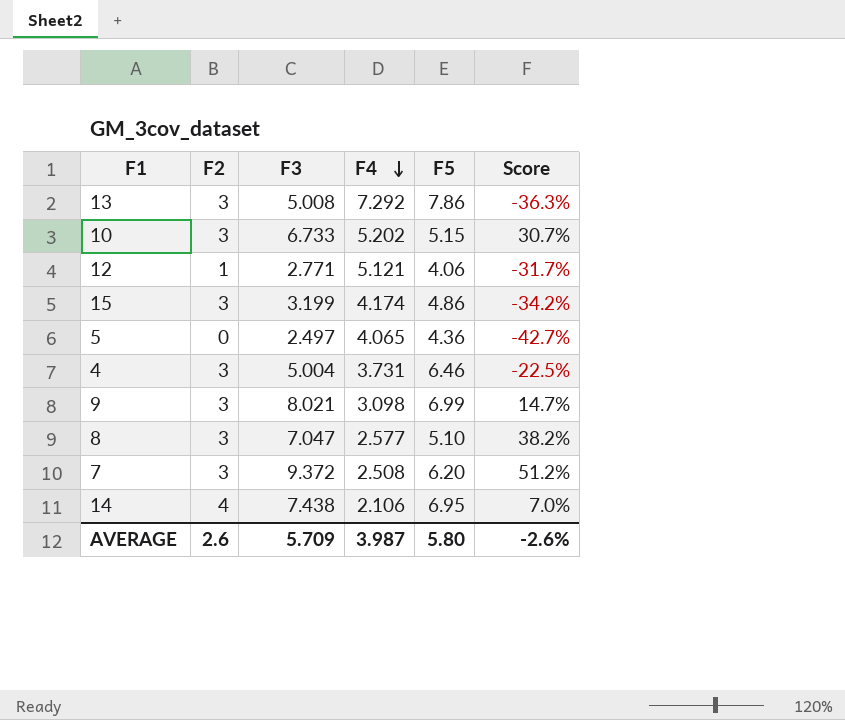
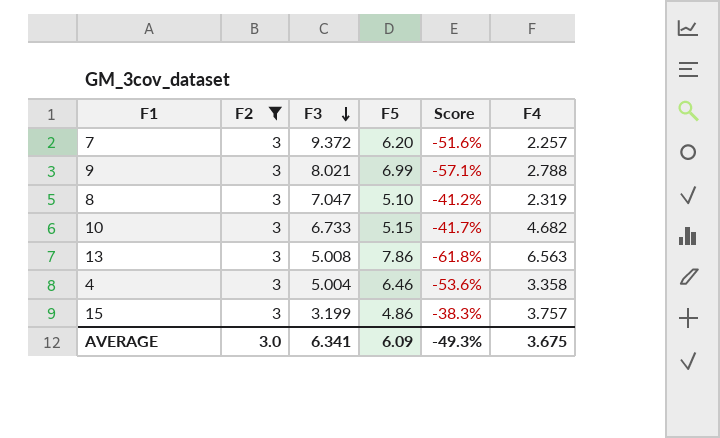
filter: none -> F2 = 3
row order: F4 descending -> F3 descending
column Score | formula: ([F3] - [F5]) / [F5] -> ([F2] - [F5]) / [F5]
column F4 | position: 4 -> 6
7 | F4: 2.508 -> 2.257
9 | F4: 3.098 -> 2.788
8 | F4: 2.577 -> 2.319
10 | F4: 5.202 -> 4.682
13 | F4: 7.292 -> 6.563
4 | F4: 3.731 -> 3.358
15 | F4: 4.174 -> 3.757
AVERAGE | F2: 2.6 -> 3.0
AVERAGE | F3: 5.709 -> 6.341
AVERAGE | F5: 5.80 -> 6.09
AVERAGE | Score: -2.6% -> -49.3%
AVERAGE | F4: 3.987 -> 3.675

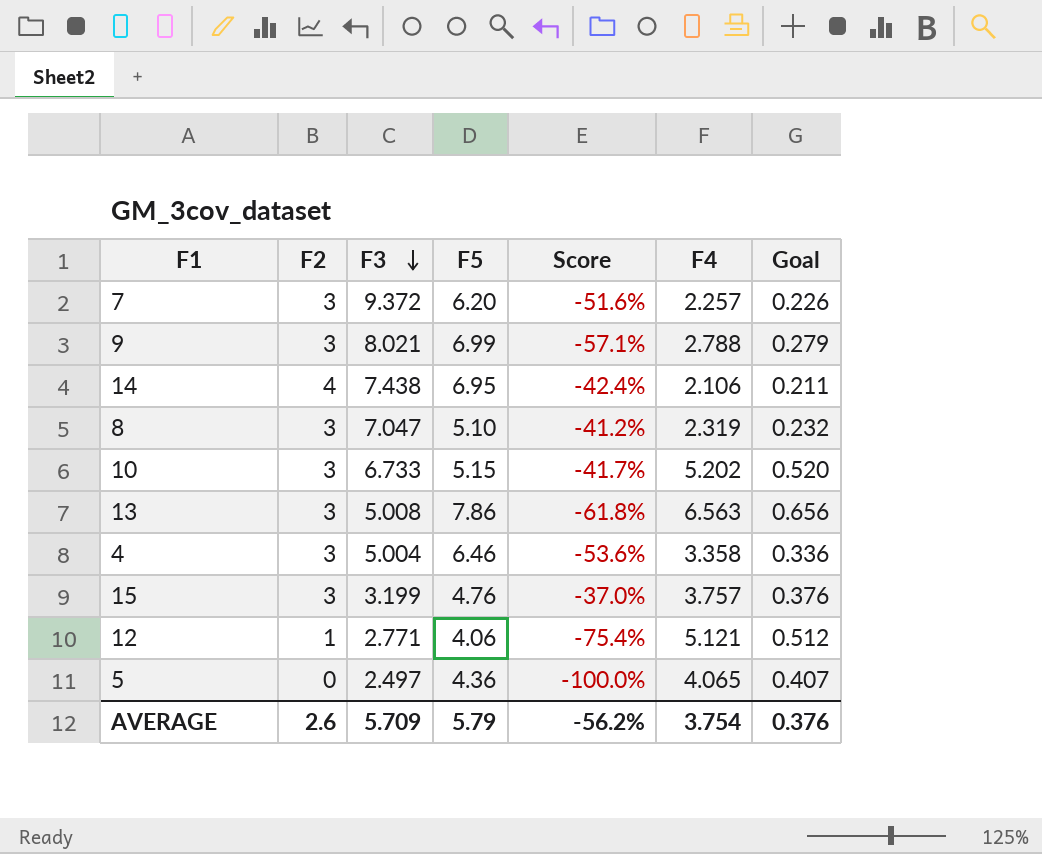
filter: F2 = 3 -> none
column Goal | formula: none -> [F4] * 0.1
10 | F4: 4.682 -> 5.202
15 | F5: 4.86 -> 4.76
15 | Score: -38.3% -> -37.0%
AVERAGE | F2: 3.0 -> 2.6
AVERAGE | F3: 6.341 -> 5.709
AVERAGE | F5: 6.09 -> 5.79
AVERAGE | Score: -49.3% -> -56.2%
AVERAGE | F4: 3.675 -> 3.754

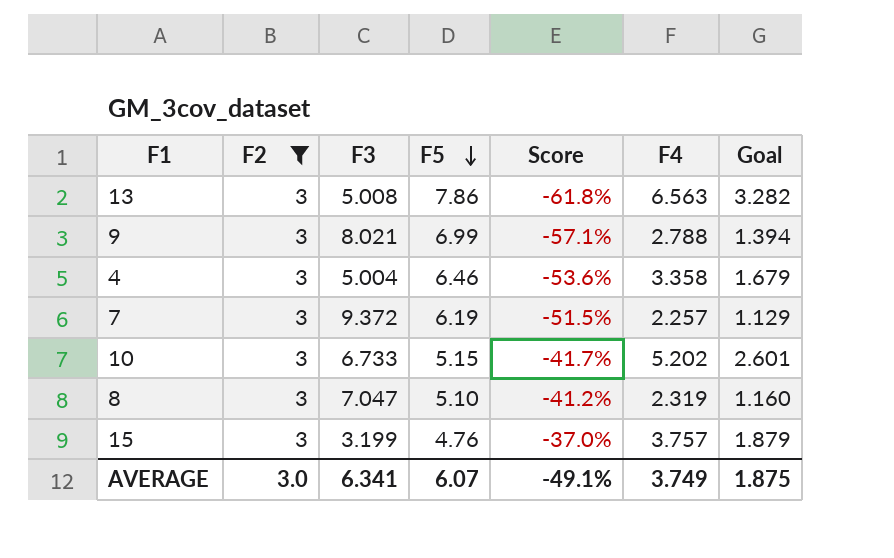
filter: none -> F2 = 3
row order: F3 descending -> F5 descending
column Goal | formula: [F4] * 0.1 -> [F4] * 0.5
7 | F5: 6.20 -> 6.19
7 | Score: -51.6% -> -51.5%
AVERAGE | F2: 2.6 -> 3.0
AVERAGE | F3: 5.709 -> 6.341
AVERAGE | F5: 5.79 -> 6.07
AVERAGE | Score: -56.2% -> -49.1%
AVERAGE | F4: 3.754 -> 3.749
AVERAGE | Goal: 0.376 -> 1.875

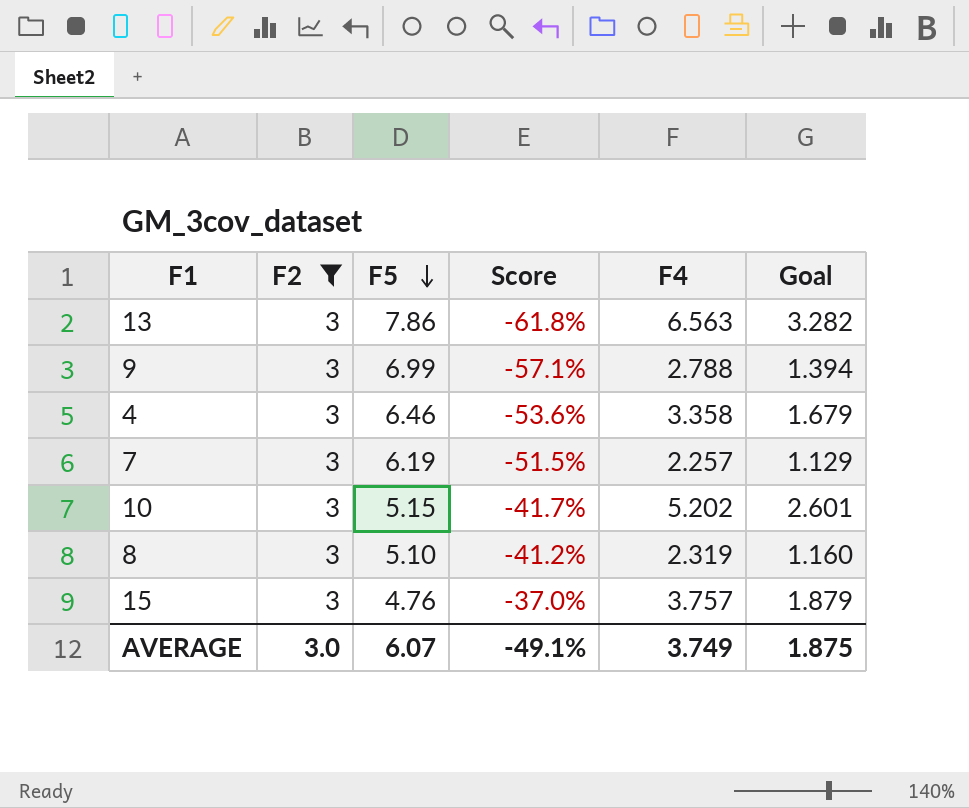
column F3 | position: 3 -> none

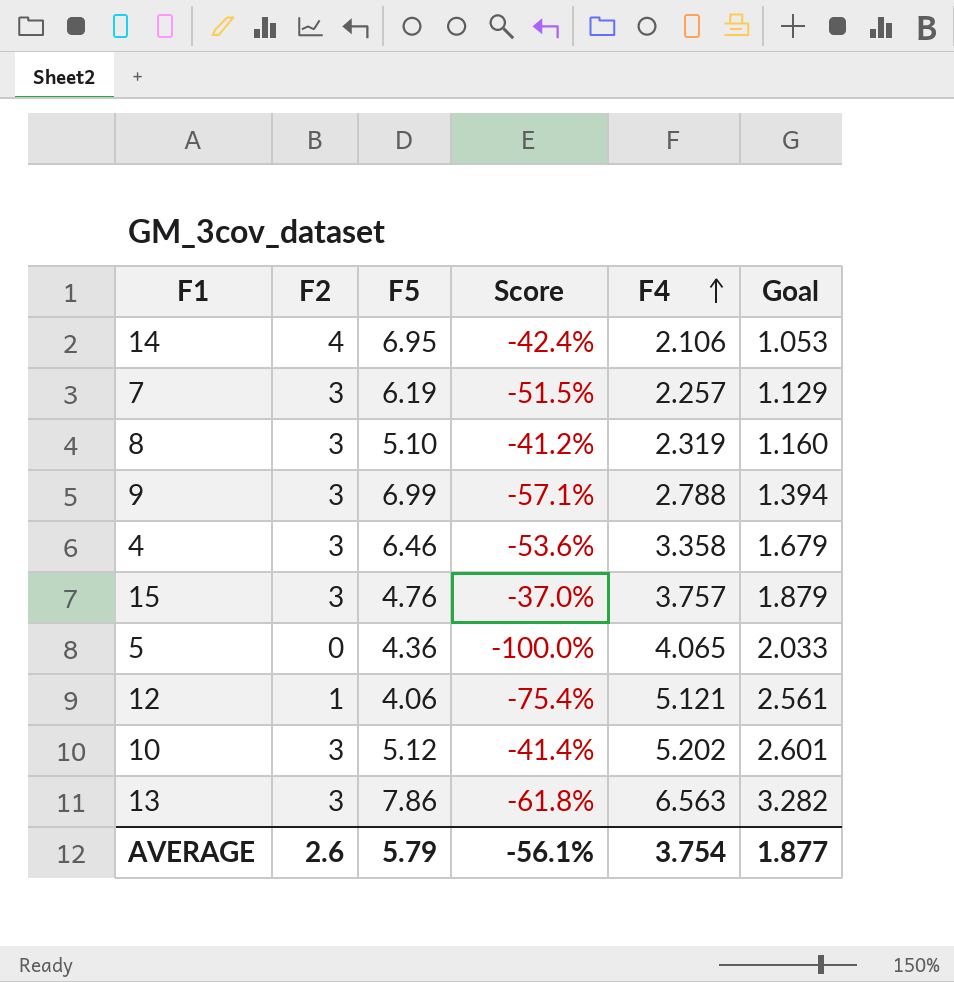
filter: F2 = 3 -> none
row order: F5 descending -> F4 ascending
10 | F5: 5.15 -> 5.12
10 | Score: -41.7% -> -41.4%
AVERAGE | F2: 3.0 -> 2.6
AVERAGE | F5: 6.07 -> 5.79
AVERAGE | Score: -49.1% -> -56.1%
AVERAGE | F4: 3.749 -> 3.754
AVERAGE | Goal: 1.875 -> 1.877

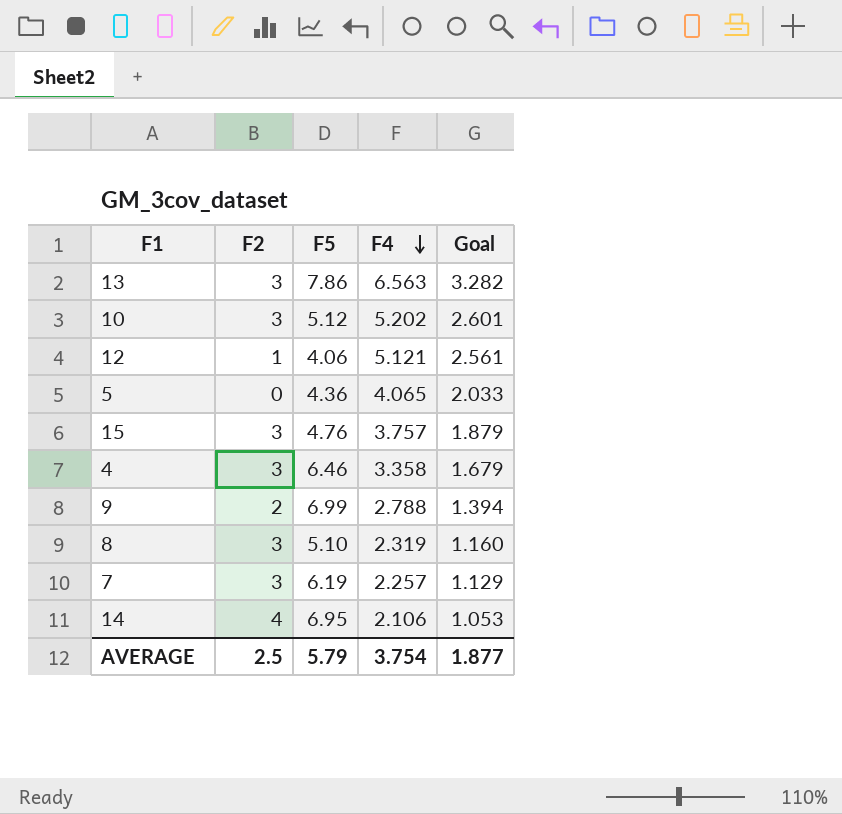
row order: F4 ascending -> F4 descending
column Score | formula: ([F2] - [F5]) / [F5] -> none
9 | F2: 3 -> 2
AVERAGE | F2: 2.6 -> 2.5

